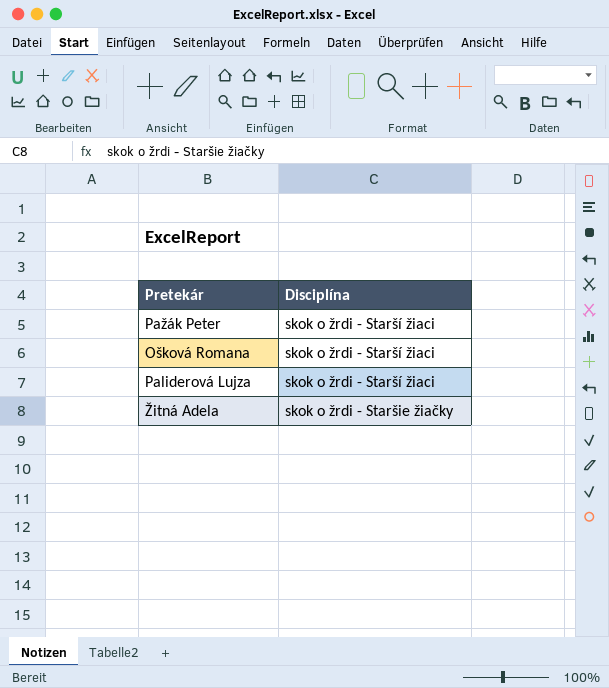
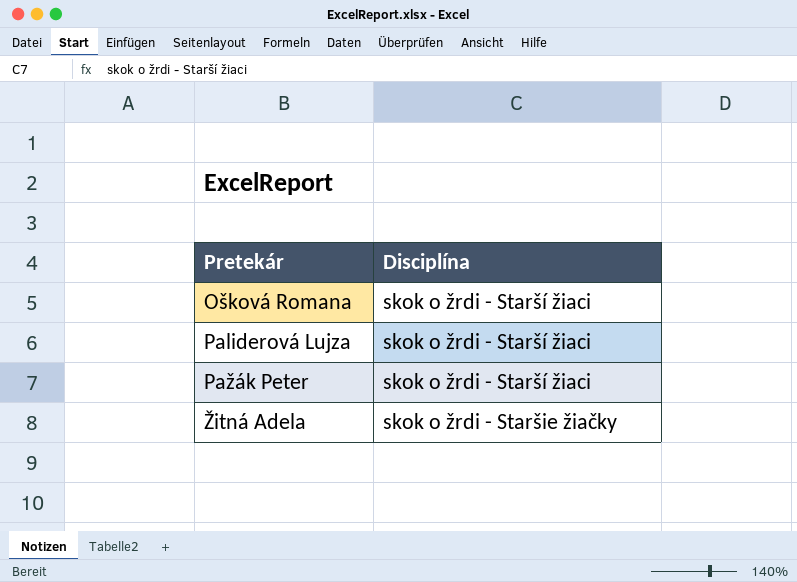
row order: Disciplína ascending -> Pretekár ascending

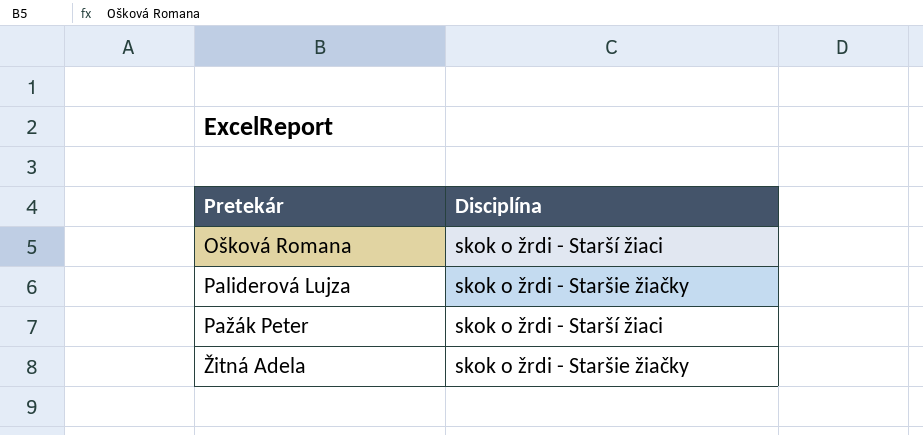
Paliderová Lujza | Disciplína: skok o žrdi - Starší žiaci -> skok o žrdi - Staršie žiačky

